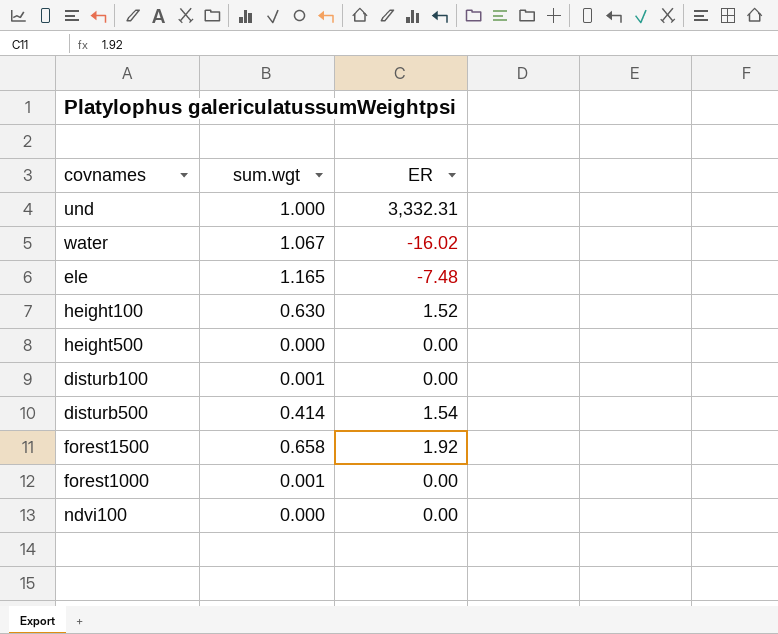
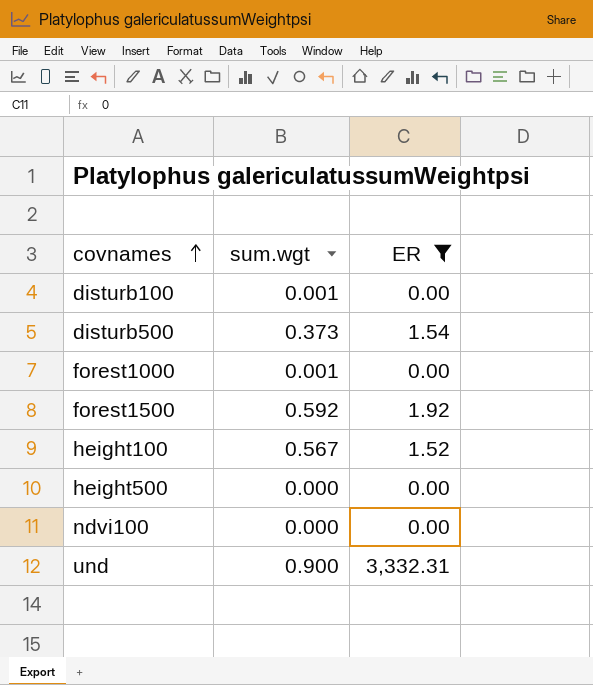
filter: none -> ER >= 0.00
row order: none -> covnames ascending
disturb500 | sum.wgt: 0.414 -> 0.373
forest1500 | sum.wgt: 0.658 -> 0.592
height100 | sum.wgt: 0.630 -> 0.567
und | sum.wgt: 1.000 -> 0.900

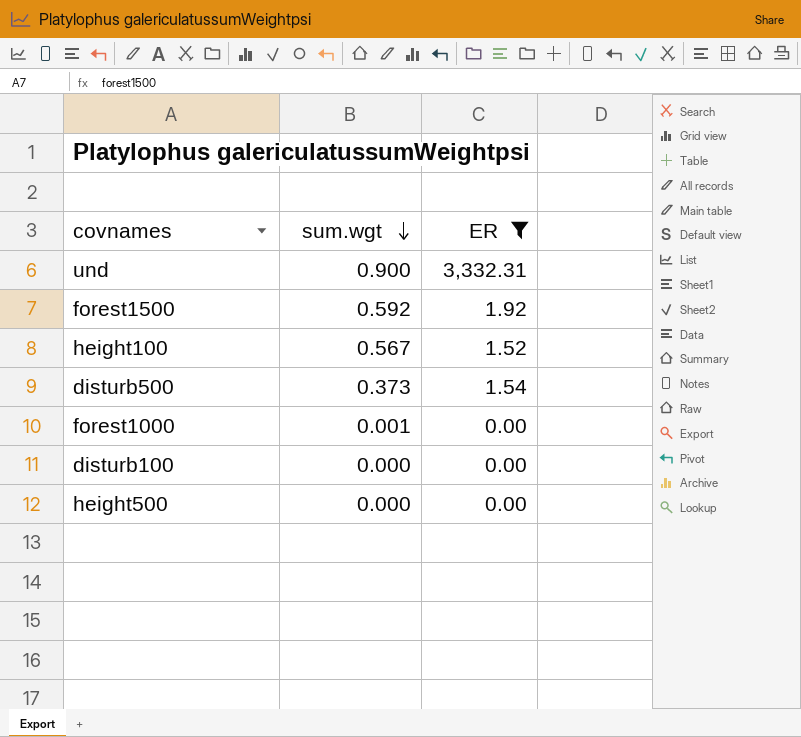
row order: covnames ascending -> sum.wgt descending
row ndvi100: 0.000 | 0.00 -> none
disturb100 | sum.wgt: 0.001 -> 0.000

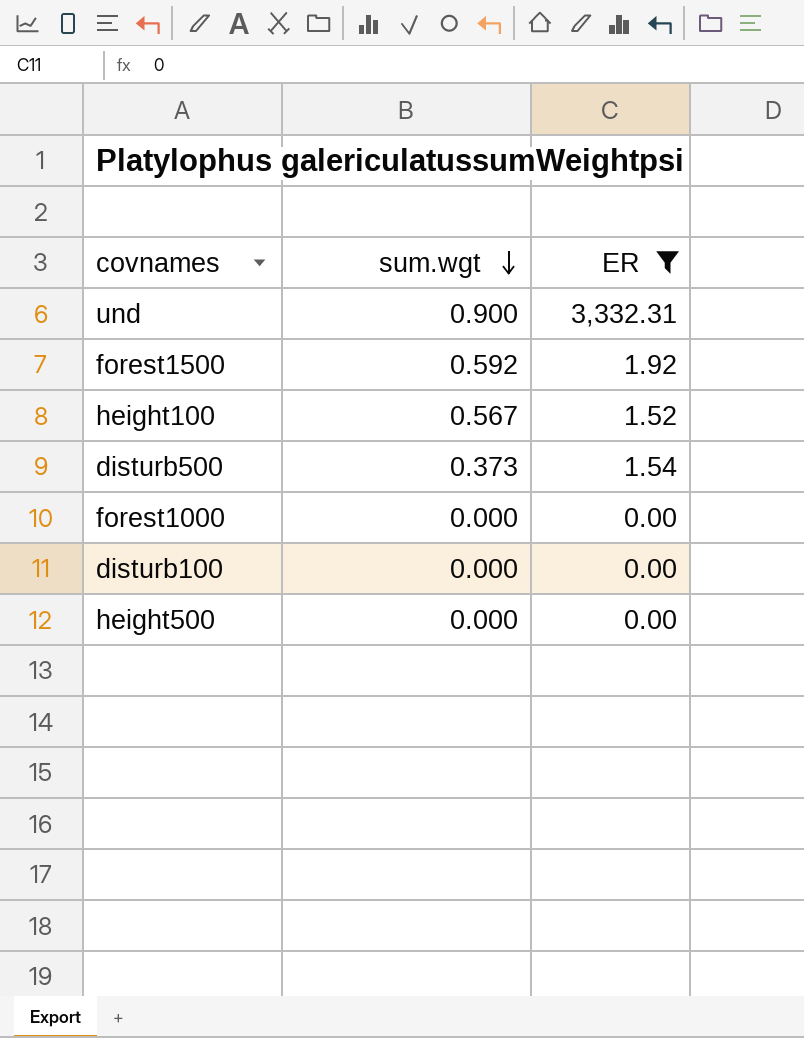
forest1000 | sum.wgt: 0.001 -> 0.000

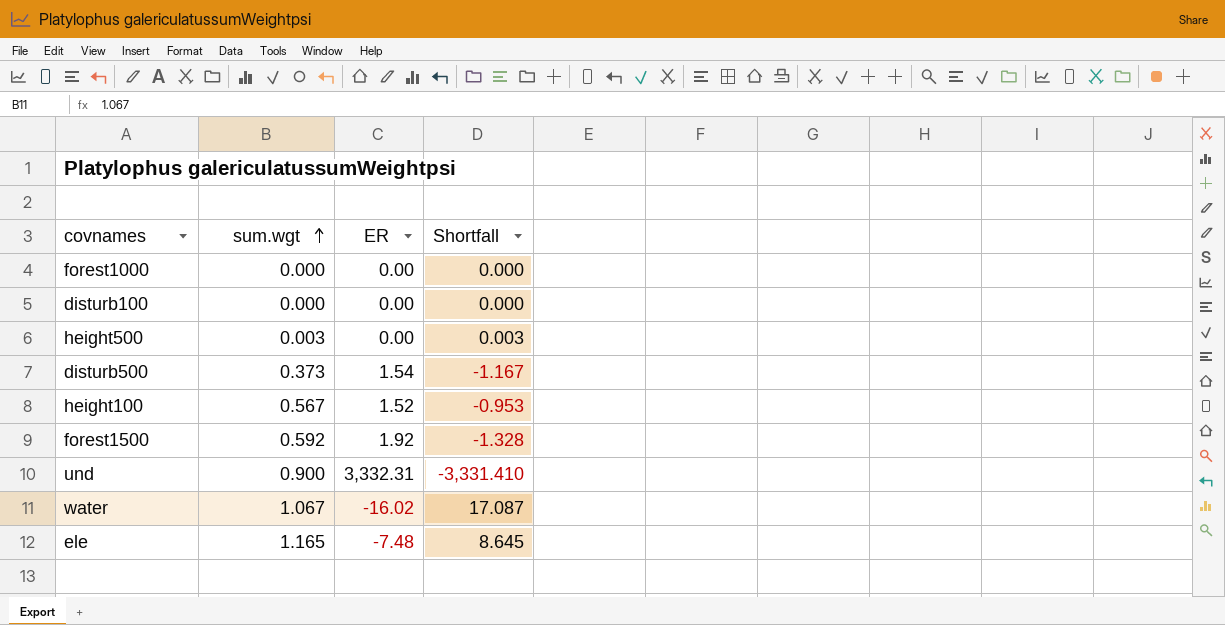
filter: ER >= 0.00 -> none
row order: sum.wgt descending -> sum.wgt ascending
column Shortfall | formula: none -> [sum.wgt] - [ER]
height500 | sum.wgt: 0.000 -> 0.003

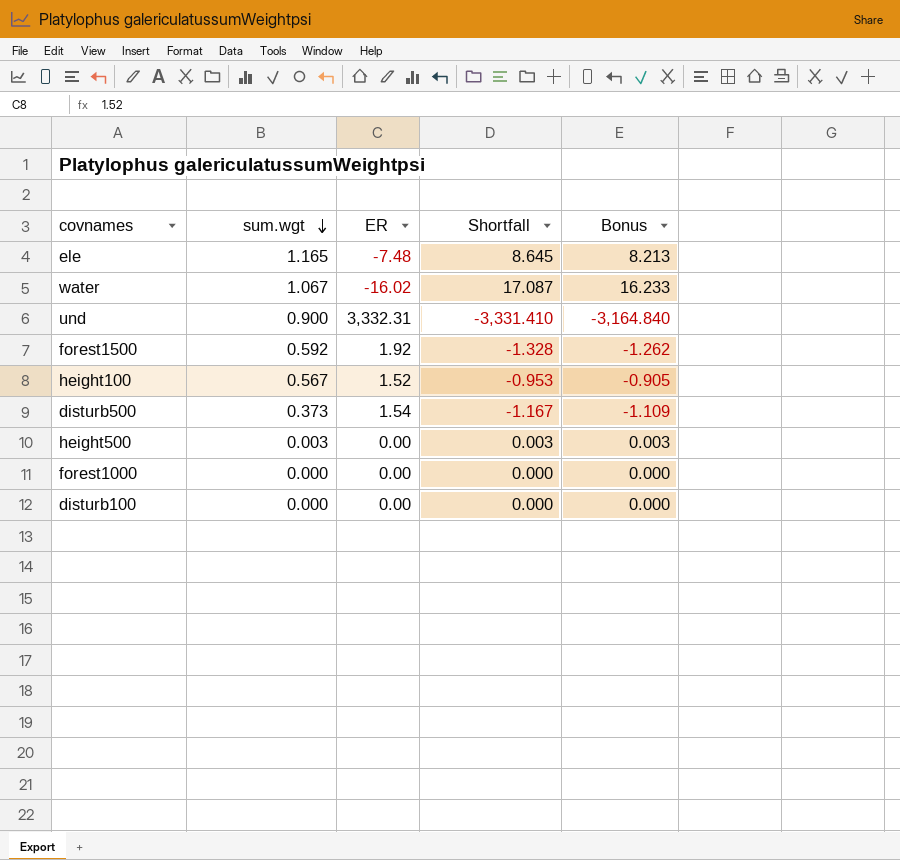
row order: sum.wgt ascending -> sum.wgt descending
column Bonus | formula: none -> [Shortfall] * 0.95

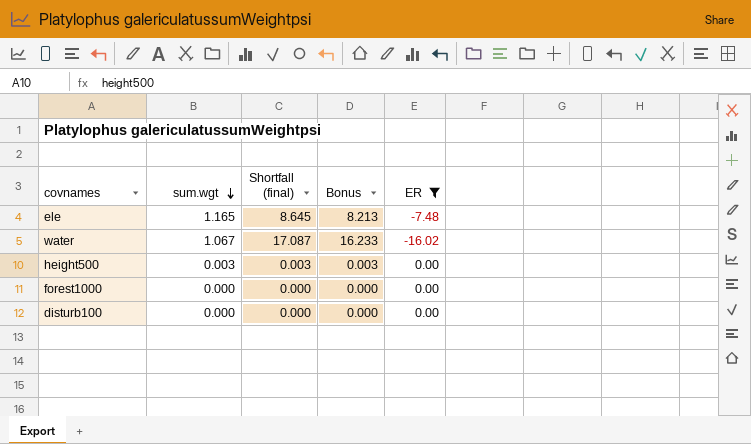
filter: none -> ER <= 0.00
column name: Shortfall -> Shortfall (final)
column ER | position: 3 -> 5

